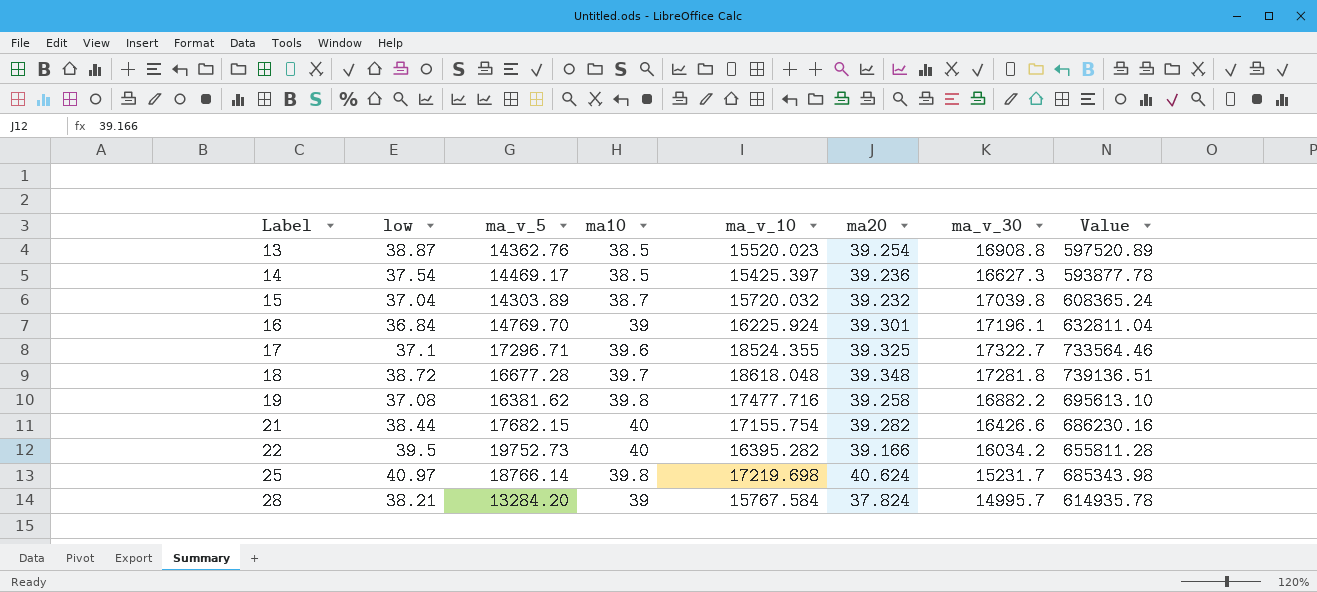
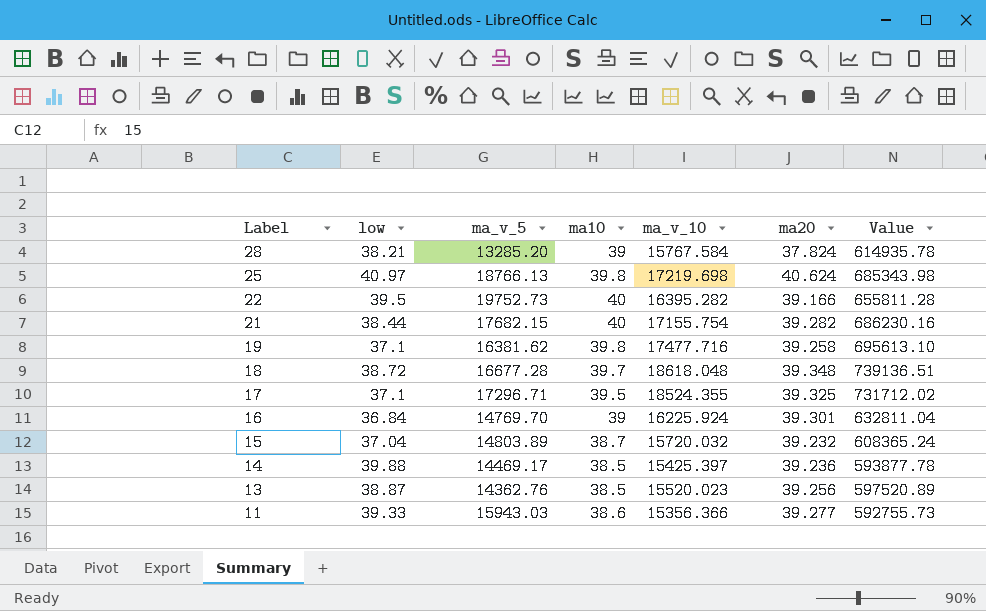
row order: Label ascending -> Label descending
column ma_v_30 | position: 7 -> none
28 | ma_v_5: 13284.20 -> 13285.20
25 | ma_v_5: 18766.14 -> 18766.13
19 | low: 37.08 -> 37.1
17 | ma10: 39.6 -> 39.5
17 | Value: 733564.46 -> 731712.02
15 | ma_v_5: 14303.89 -> 14803.89
14 | low: 37.54 -> 39.88
13 | ma20: 39.254 -> 39.256
row 11: none -> 39.33 | 15943.03 | 38.6 | 15356.366 | 39.277 | 592755.73

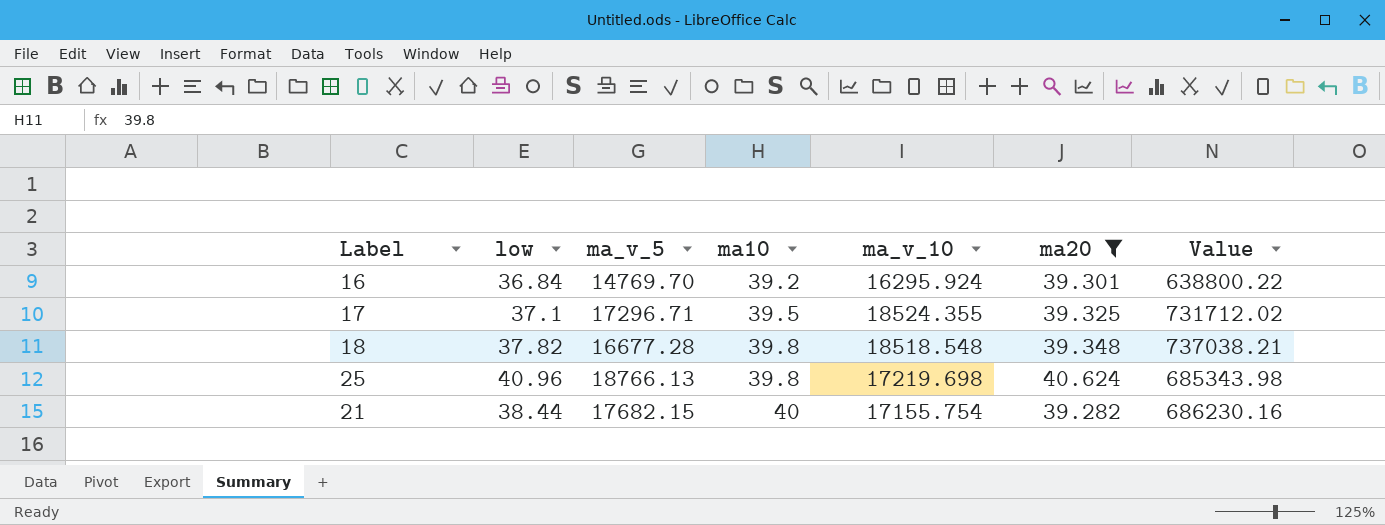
filter: none -> ma20 >= 39.282
row order: Label descending -> ma10 ascending
16 | ma10: 39 -> 39.2
16 | ma_v_10: 16225.924 -> 16295.924
16 | Value: 632811.04 -> 638800.22
18 | low: 38.72 -> 37.82
18 | ma10: 39.7 -> 39.8
18 | ma_v_10: 18618.048 -> 18518.548
18 | Value: 739136.51 -> 737038.21
25 | low: 40.97 -> 40.96

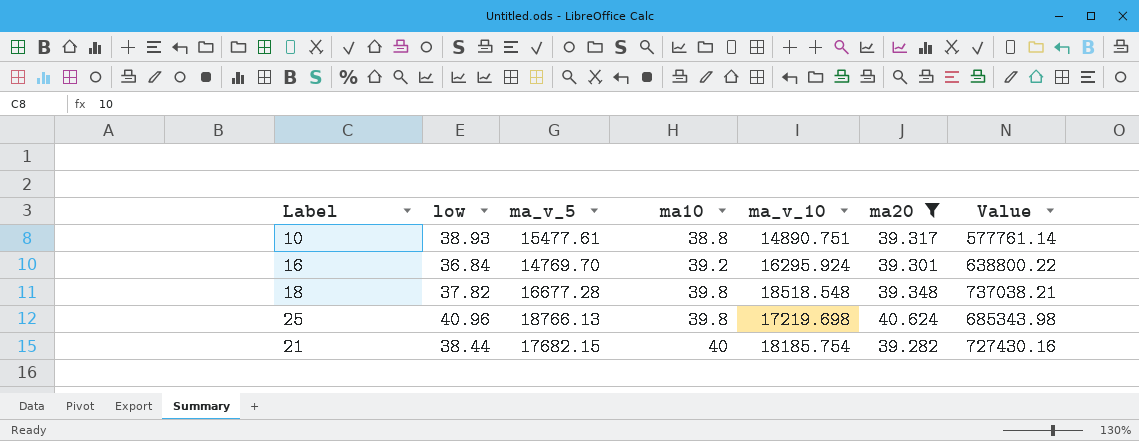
row 17: 37.1 | 17296.71 | 39.5 | 18524.355 | 39.325 | 731712.02 -> none
row 10: none -> 38.93 | 15477.61 | 38.8 | 14890.751 | 39.317 | 577761.14
21 | ma_v_10: 17155.754 -> 18185.754
21 | Value: 686230.16 -> 727430.16

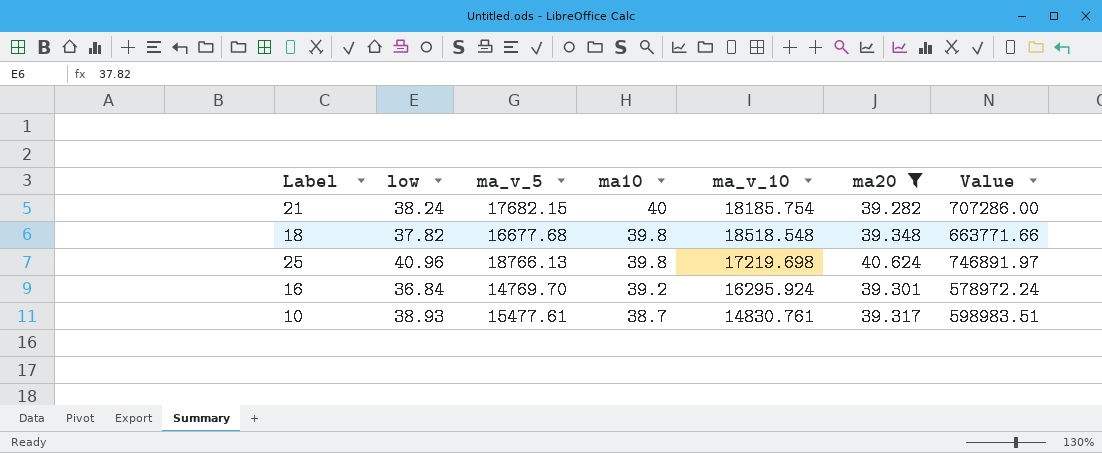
row order: ma10 ascending -> ma10 descending
column Value | formula: [ma10] * [ma_v_10] -> [ma_v_5] * [ma10]
21 | low: 38.44 -> 38.24
18 | ma_v_5: 16677.28 -> 16677.68
10 | ma10: 38.8 -> 38.7
10 | ma_v_10: 14890.751 -> 14830.761

